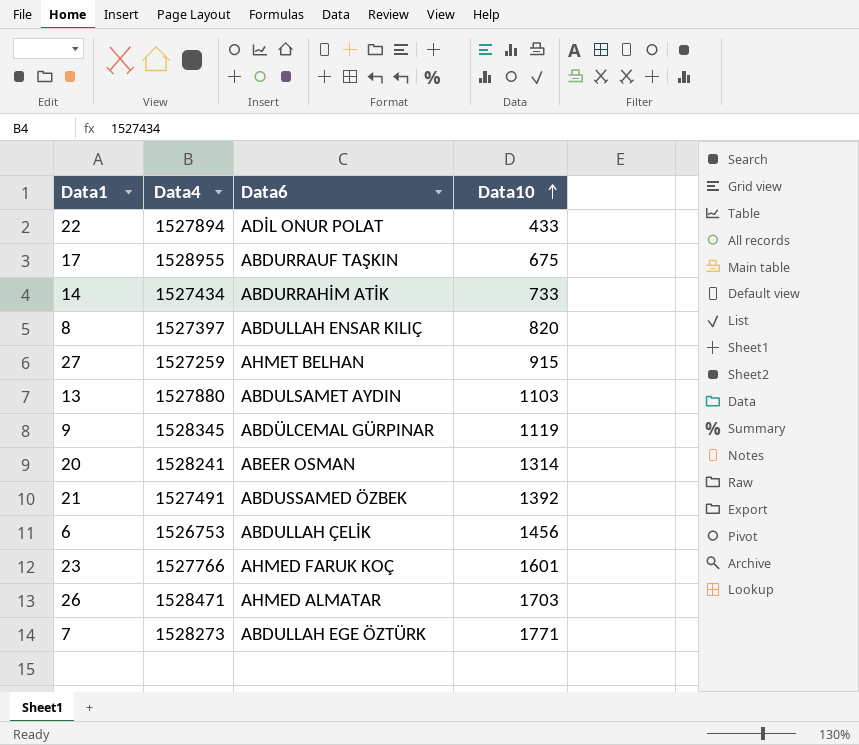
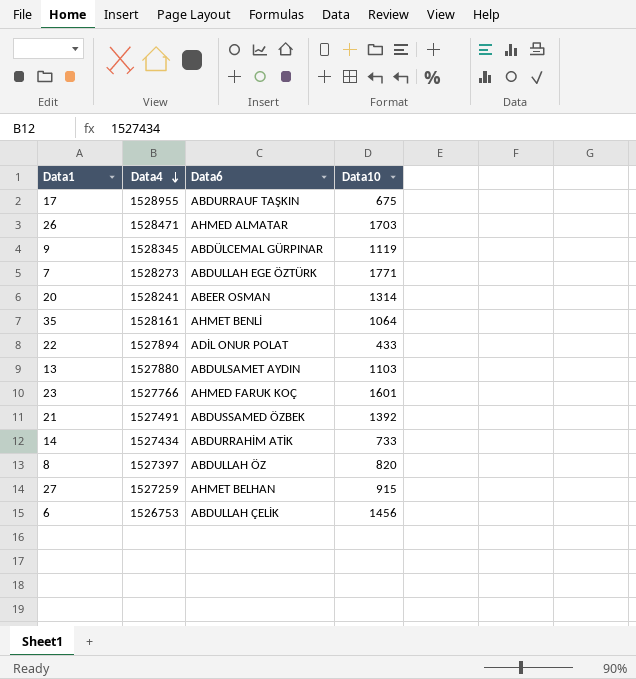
row order: Data10 ascending -> Data4 descending
row 35: none -> 1528161 | AHMET BENLİ | 1064
8 | Data6: ABDULLAH ENSAR KILIÇ -> ABDULLAH ÖZ

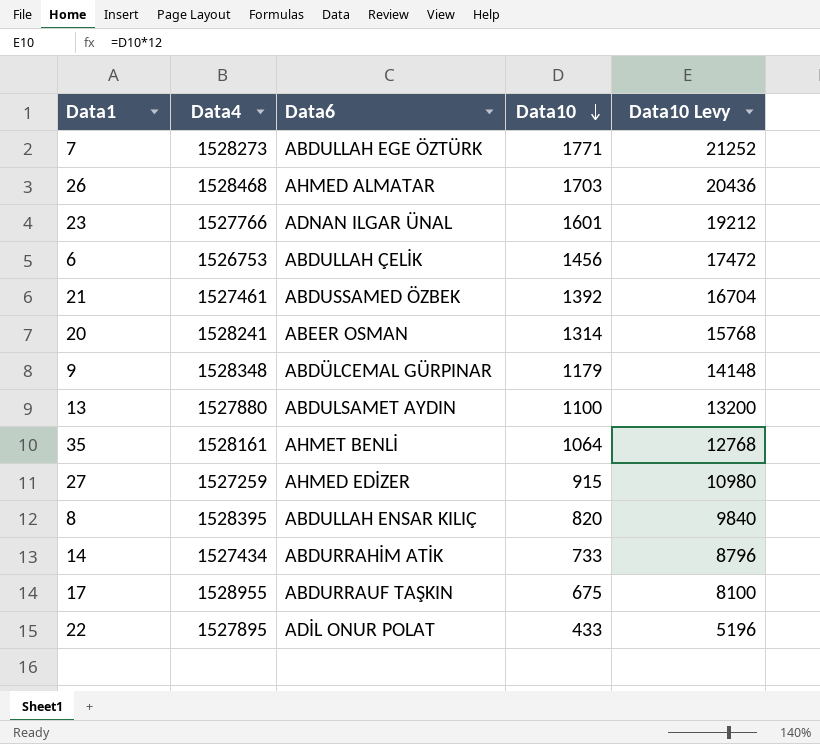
row order: Data4 descending -> Data10 descending
column Data10 Levy | formula: none -> [Data10] * 12
26 | Data4: 1528471 -> 1528468
23 | Data6: AHMED FARUK KOÇ -> ADNAN ILGAR ÜNAL
21 | Data4: 1527491 -> 1527461
9 | Data4: 1528345 -> 1528348
9 | Data10: 1119 -> 1179
13 | Data10: 1103 -> 1100
27 | Data6: AHMET BELHAN -> AHMED EDİZER
8 | Data4: 1527397 -> 1528395
8 | Data6: ABDULLAH ÖZ -> ABDULLAH ENSAR KILIÇ
22 | Data4: 1527894 -> 1527895

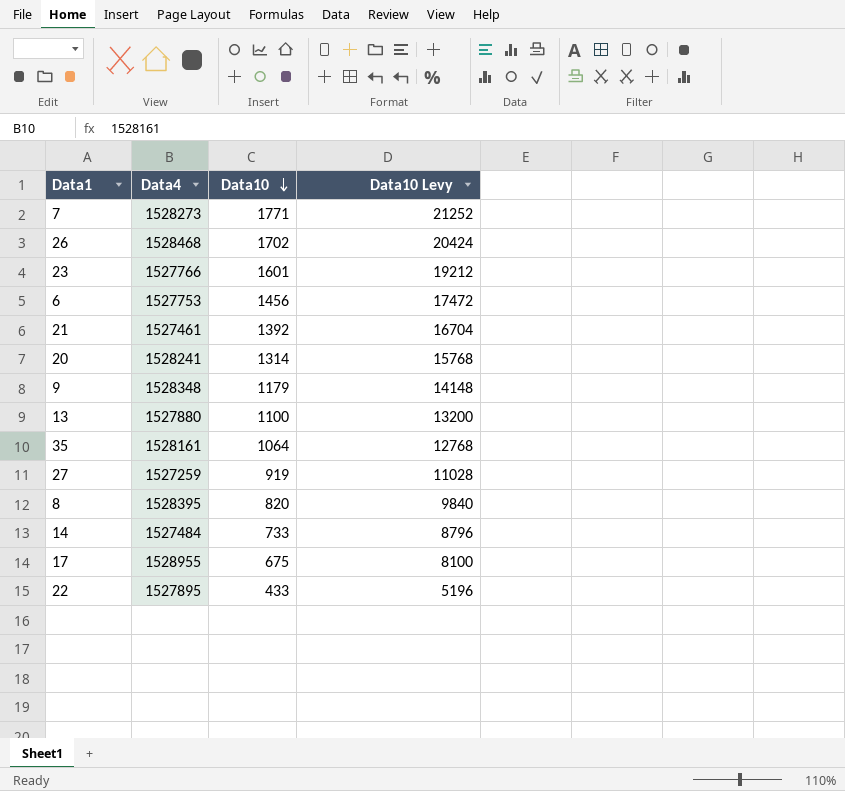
column Data6 | position: 3 -> none
26 | Data10: 1703 -> 1702
26 | Data10 Levy: 20436 -> 20424
6 | Data4: 1526753 -> 1527753
27 | Data10: 915 -> 919
27 | Data10 Levy: 10980 -> 11028
14 | Data4: 1527434 -> 1527484

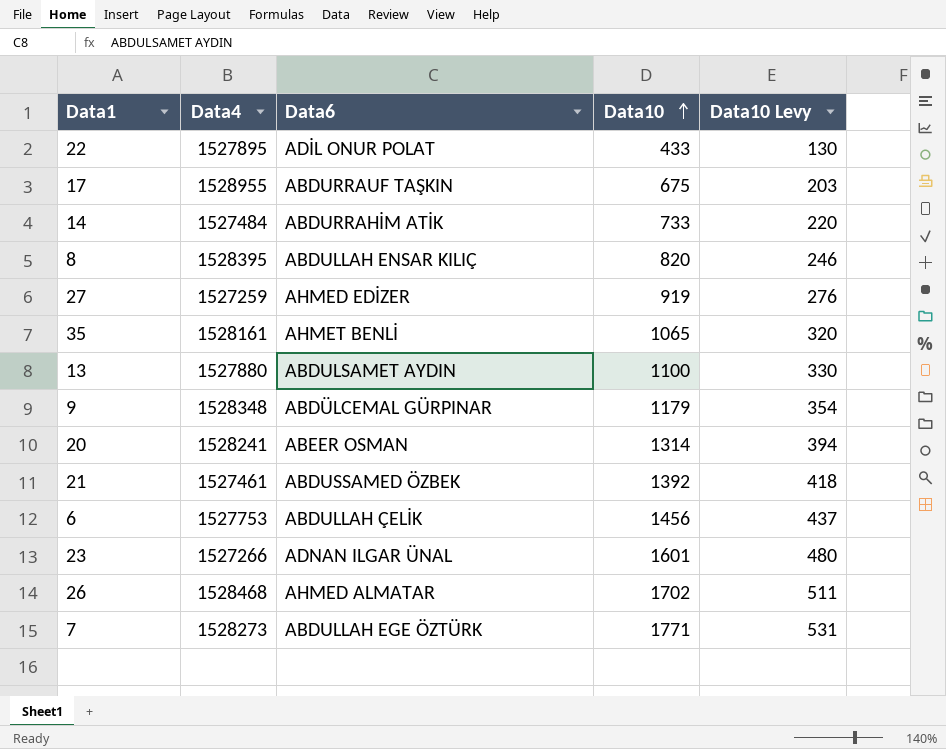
row order: Data10 descending -> Data10 ascending
column Data6 | position: none -> 3
column Data10 Levy | formula: [Data10] * 12 -> [Data10] * 0.3
35 | Data10: 1064 -> 1065
23 | Data4: 1527766 -> 1527266

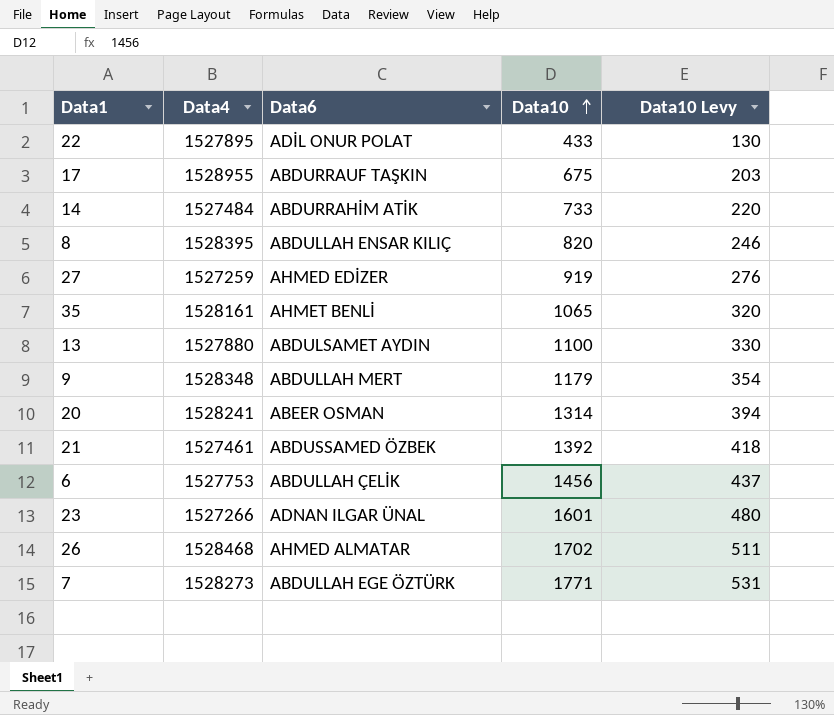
9 | Data6: ABDÜLCEMAL GÜRPINAR -> ABDULLAH MERT

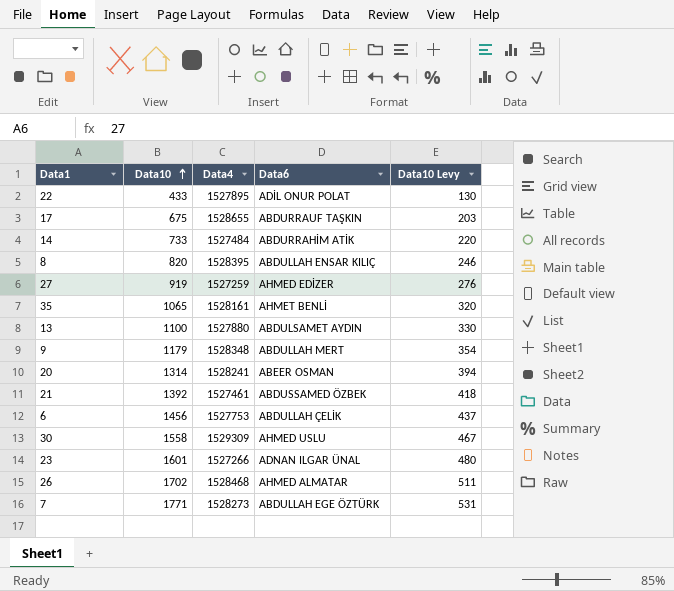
column Data10 | position: 4 -> 2
17 | Data4: 1528955 -> 1528655
row 30: none -> 1558 | 1529309 | AHMED USLU | 467

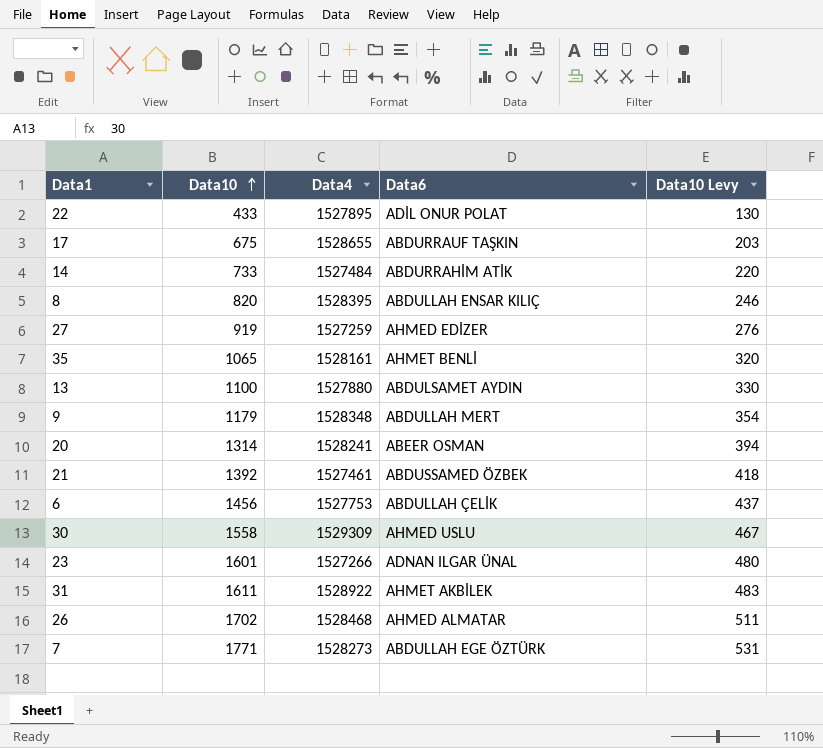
row 31: none -> 1611 | 1528922 | AHMET AKBİLEK | 483

